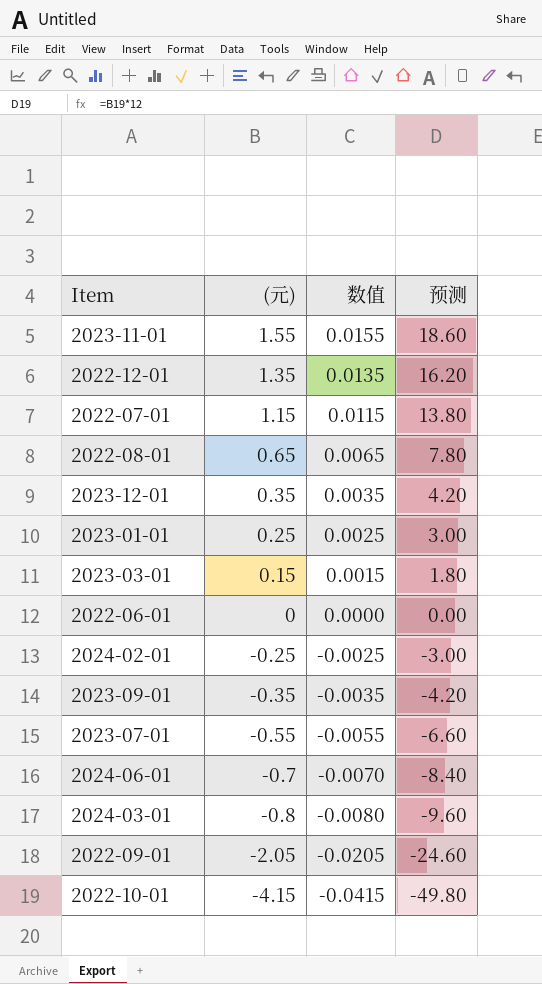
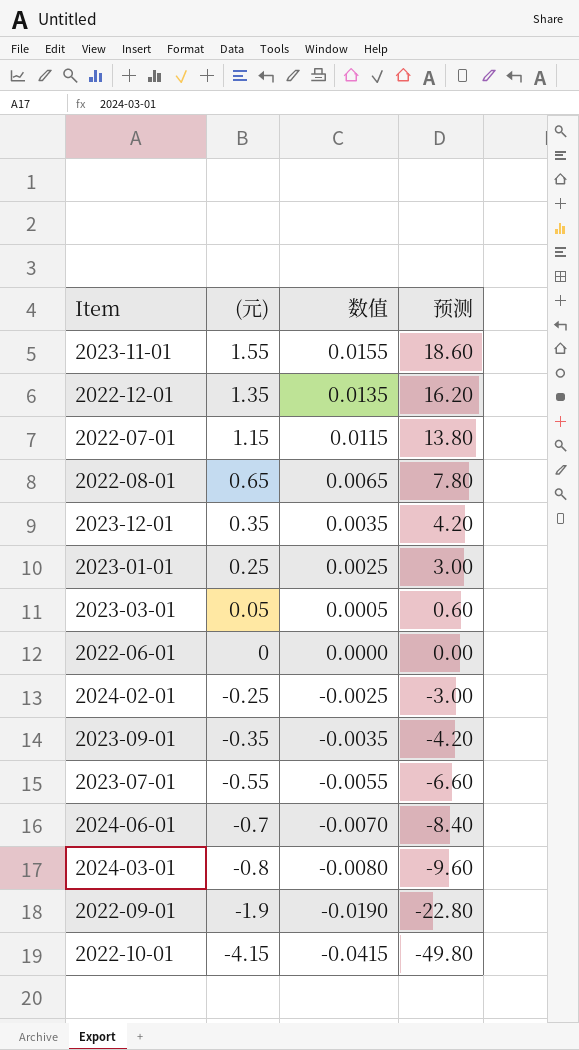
2023-03-01 | (元): 0.15 -> 0.05
2023-03-01 | 数值: 0.0015 -> 0.0005
2023-03-01 | 预测: 1.80 -> 0.60
2022-09-01 | (元): -2.05 -> -1.9
2022-09-01 | 数值: -0.0205 -> -0.0190
2022-09-01 | 预测: -24.60 -> -22.80

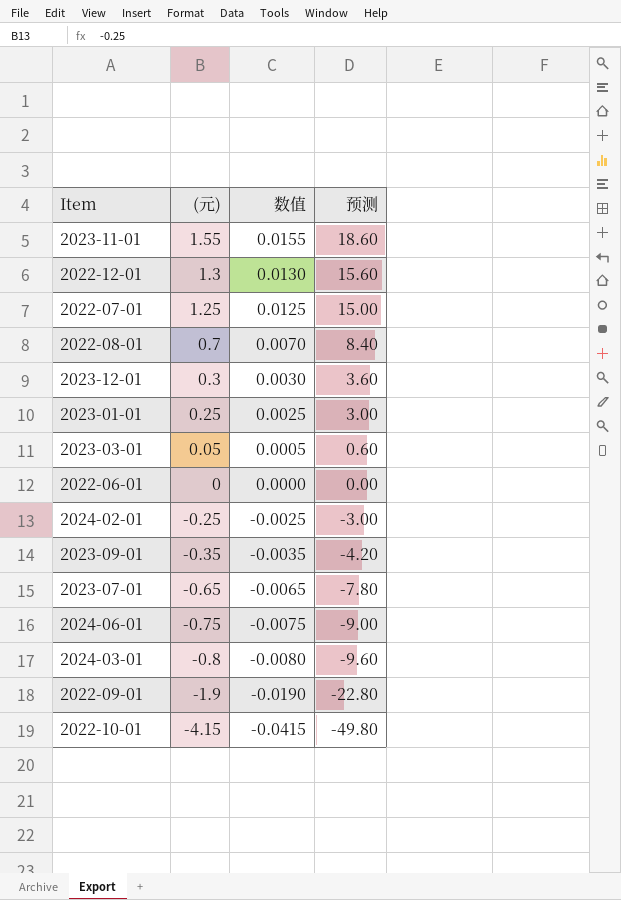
2022-12-01 | (元): 1.35 -> 1.3
2022-12-01 | 数值: 0.0135 -> 0.0130
2022-12-01 | 预测: 16.20 -> 15.60
2022-07-01 | (元): 1.15 -> 1.25
2022-07-01 | 数值: 0.0115 -> 0.0125
2022-07-01 | 预测: 13.80 -> 15.00
2022-08-01 | (元): 0.65 -> 0.7
2022-08-01 | 数值: 0.0065 -> 0.0070
2022-08-01 | 预测: 7.80 -> 8.40
2023-12-01 | (元): 0.35 -> 0.3
2023-12-01 | 数值: 0.0035 -> 0.0030
2023-12-01 | 预测: 4.20 -> 3.60
2023-07-01 | (元): -0.55 -> -0.65
2023-07-01 | 数值: -0.0055 -> -0.0065
2023-07-01 | 预测: -6.60 -> -7.80
2024-06-01 | (元): -0.7 -> -0.75
2024-06-01 | 数值: -0.0070 -> -0.0075
2024-06-01 | 预测: -8.40 -> -9.00

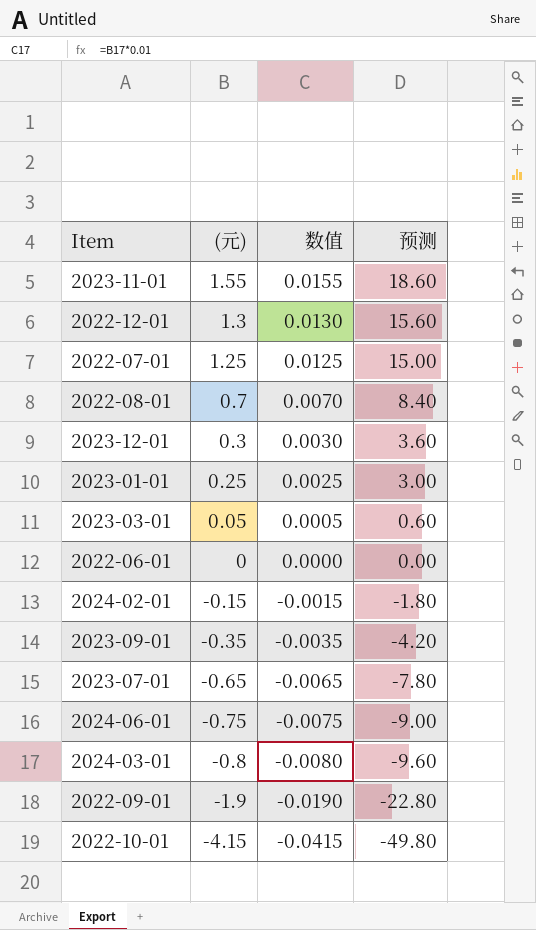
2024-02-01 | (元): -0.25 -> -0.15
2024-02-01 | 数值: -0.0025 -> -0.0015
2024-02-01 | 预测: -3.00 -> -1.80

